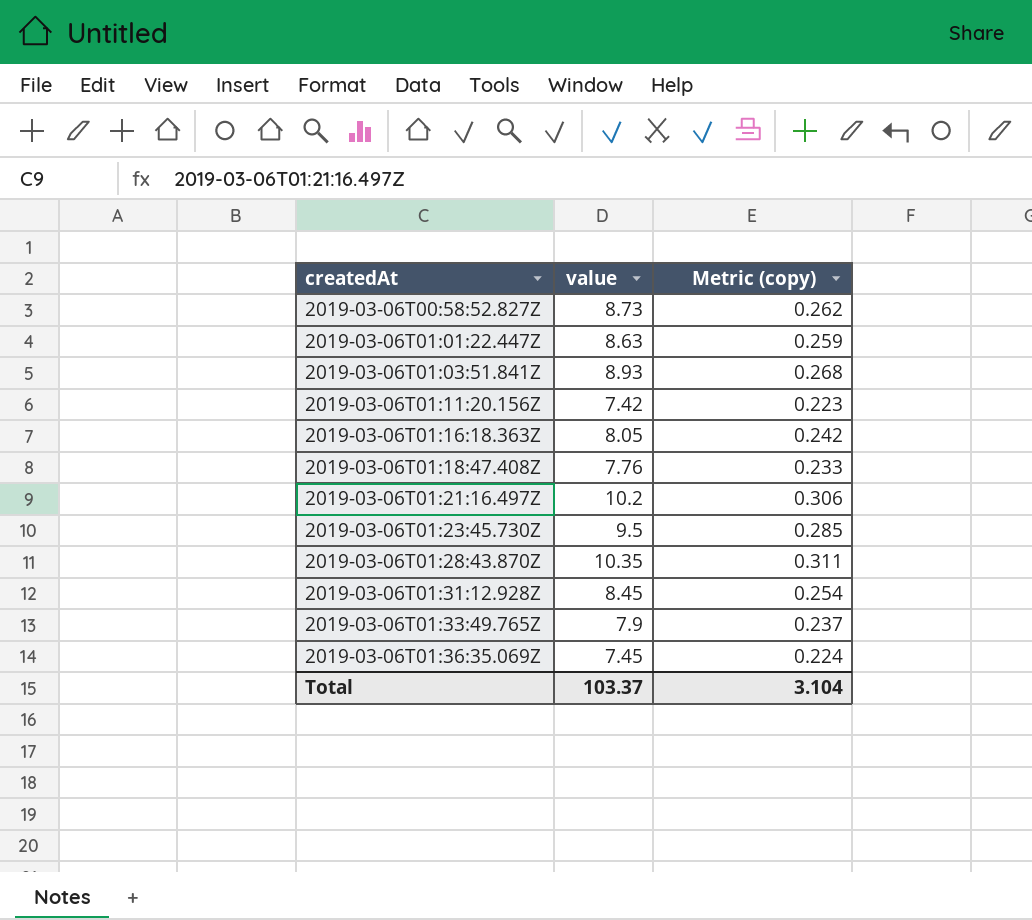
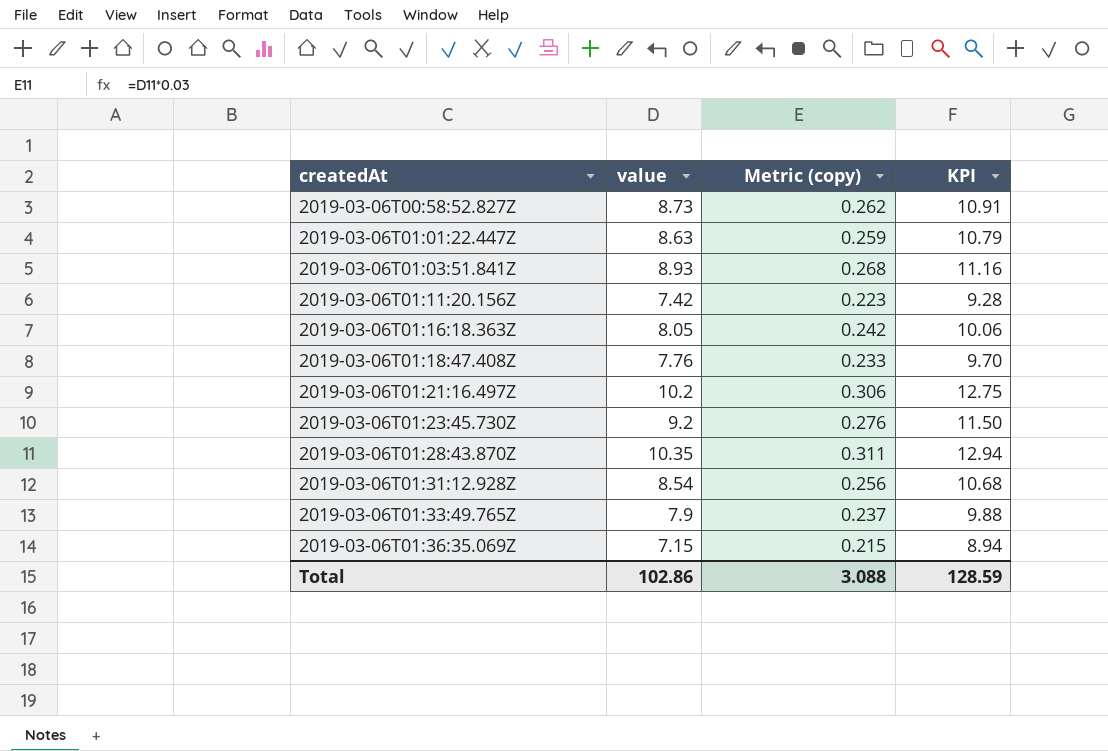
column KPI | formula: none -> [value] * 1.25
2019-03-06T01:23:45.730Z | value: 9.5 -> 9.2
2019-03-06T01:23:45.730Z | Metric (copy): 0.285 -> 0.276
2019-03-06T01:31:12.928Z | value: 8.45 -> 8.54
2019-03-06T01:31:12.928Z | Metric (copy): 0.254 -> 0.256
2019-03-06T01:36:35.069Z | value: 7.45 -> 7.15
2019-03-06T01:36:35.069Z | Metric (copy): 0.224 -> 0.215
Total | value: 103.37 -> 102.86
Total | Metric (copy): 3.104 -> 3.088

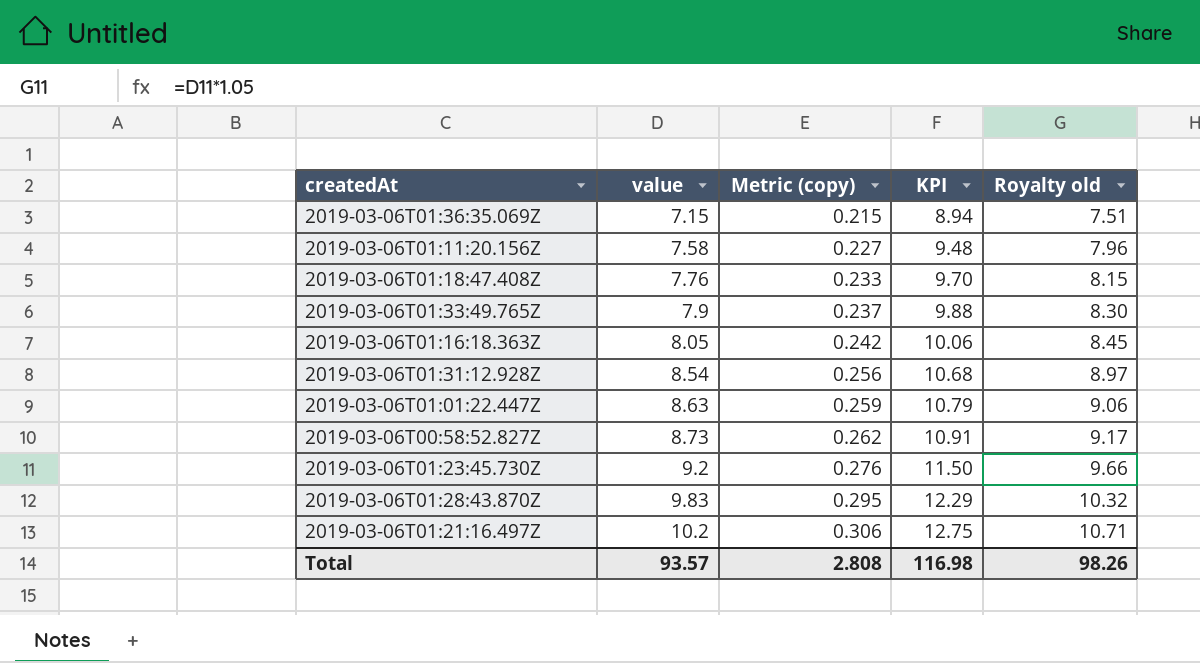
row order: createdAt ascending -> value ascending
column Royalty old | formula: none -> [value] * 1.05
row 2019-03-06T01:03:51.841Z: 8.93 | 0.268 | 11.16 -> none
2019-03-06T01:11:20.156Z | value: 7.42 -> 7.58
2019-03-06T01:11:20.156Z | Metric (copy): 0.223 -> 0.227
2019-03-06T01:11:20.156Z | KPI: 9.28 -> 9.48
2019-03-06T01:28:43.870Z | value: 10.35 -> 9.83
2019-03-06T01:28:43.870Z | Metric (copy): 0.311 -> 0.295
2019-03-06T01:28:43.870Z | KPI: 12.94 -> 12.29
Total | value: 102.86 -> 93.57
Total | Metric (copy): 3.088 -> 2.808
Total | KPI: 128.59 -> 116.98

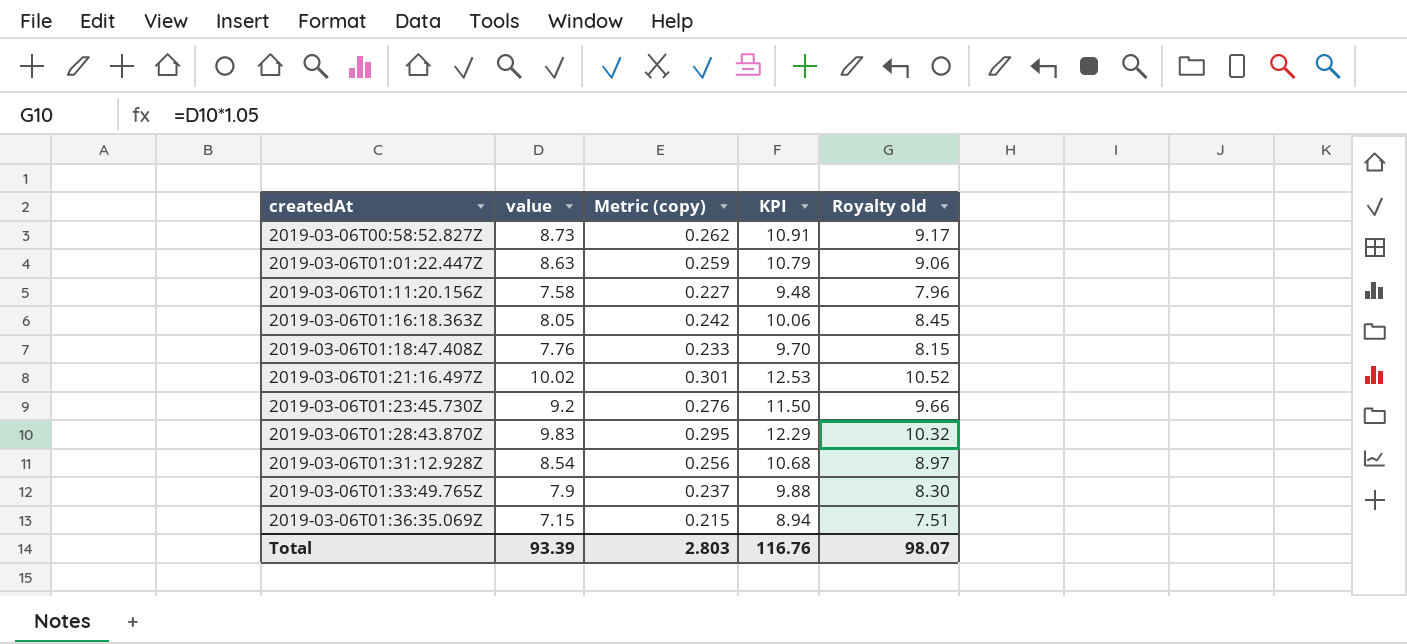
row order: value ascending -> createdAt ascending
2019-03-06T01:21:16.497Z | value: 10.2 -> 10.02
2019-03-06T01:21:16.497Z | Metric (copy): 0.306 -> 0.301
2019-03-06T01:21:16.497Z | KPI: 12.75 -> 12.53
2019-03-06T01:21:16.497Z | Royalty old: 10.71 -> 10.52
Total | value: 93.57 -> 93.39
Total | Metric (copy): 2.808 -> 2.803
Total | KPI: 116.98 -> 116.76
Total | Royalty old: 98.26 -> 98.07

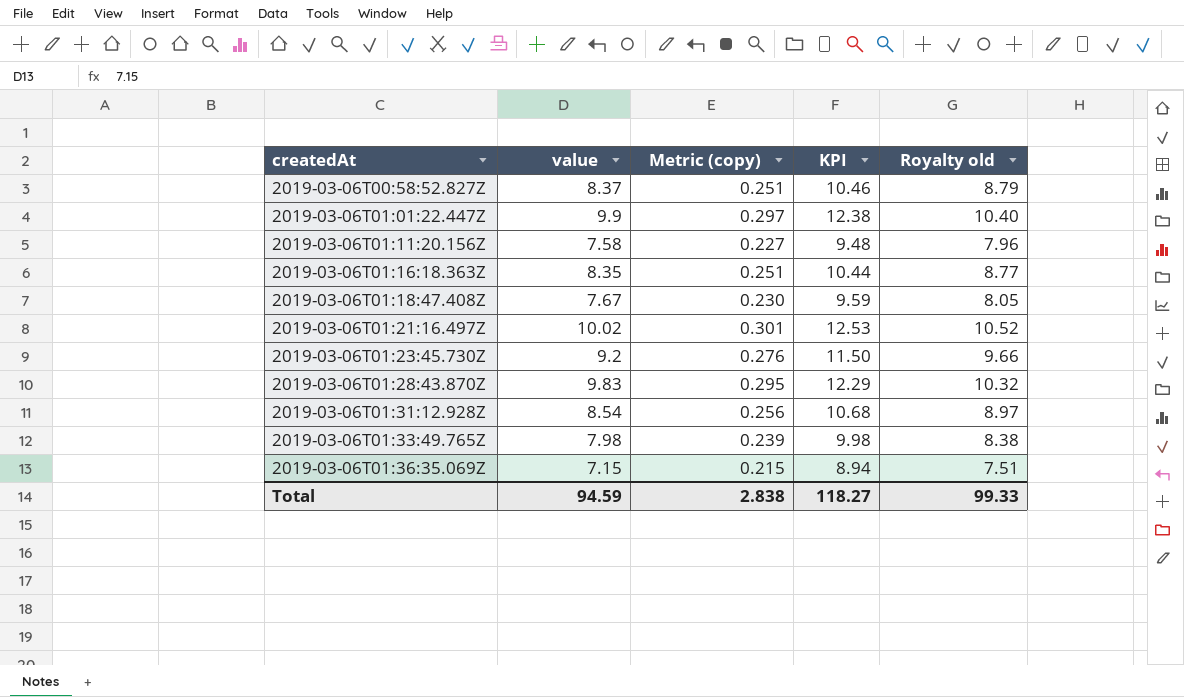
2019-03-06T00:58:52.827Z | value: 8.73 -> 8.37
2019-03-06T00:58:52.827Z | Metric (copy): 0.262 -> 0.251
2019-03-06T00:58:52.827Z | KPI: 10.91 -> 10.46
2019-03-06T00:58:52.827Z | Royalty old: 9.17 -> 8.79
2019-03-06T01:01:22.447Z | value: 8.63 -> 9.9
2019-03-06T01:01:22.447Z | Metric (copy): 0.259 -> 0.297
2019-03-06T01:01:22.447Z | KPI: 10.79 -> 12.38
2019-03-06T01:01:22.447Z | Royalty old: 9.06 -> 10.40
2019-03-06T01:16:18.363Z | value: 8.05 -> 8.35
2019-03-06T01:16:18.363Z | Metric (copy): 0.242 -> 0.251
2019-03-06T01:16:18.363Z | KPI: 10.06 -> 10.44
2019-03-06T01:16:18.363Z | Royalty old: 8.45 -> 8.77
2019-03-06T01:18:47.408Z | value: 7.76 -> 7.67
2019-03-06T01:18:47.408Z | Metric (copy): 0.233 -> 0.230
2019-03-06T01:18:47.408Z | KPI: 9.70 -> 9.59
2019-03-06T01:18:47.408Z | Royalty old: 8.15 -> 8.05
2019-03-06T01:33:49.765Z | value: 7.9 -> 7.98
2019-03-06T01:33:49.765Z | Metric (copy): 0.237 -> 0.239
2019-03-06T01:33:49.765Z | KPI: 9.88 -> 9.98
2019-03-06T01:33:49.765Z | Royalty old: 8.30 -> 8.38
Total | value: 93.39 -> 94.59
Total | Metric (copy): 2.803 -> 2.838
Total | KPI: 116.76 -> 118.27
Total | Royalty old: 98.07 -> 99.33

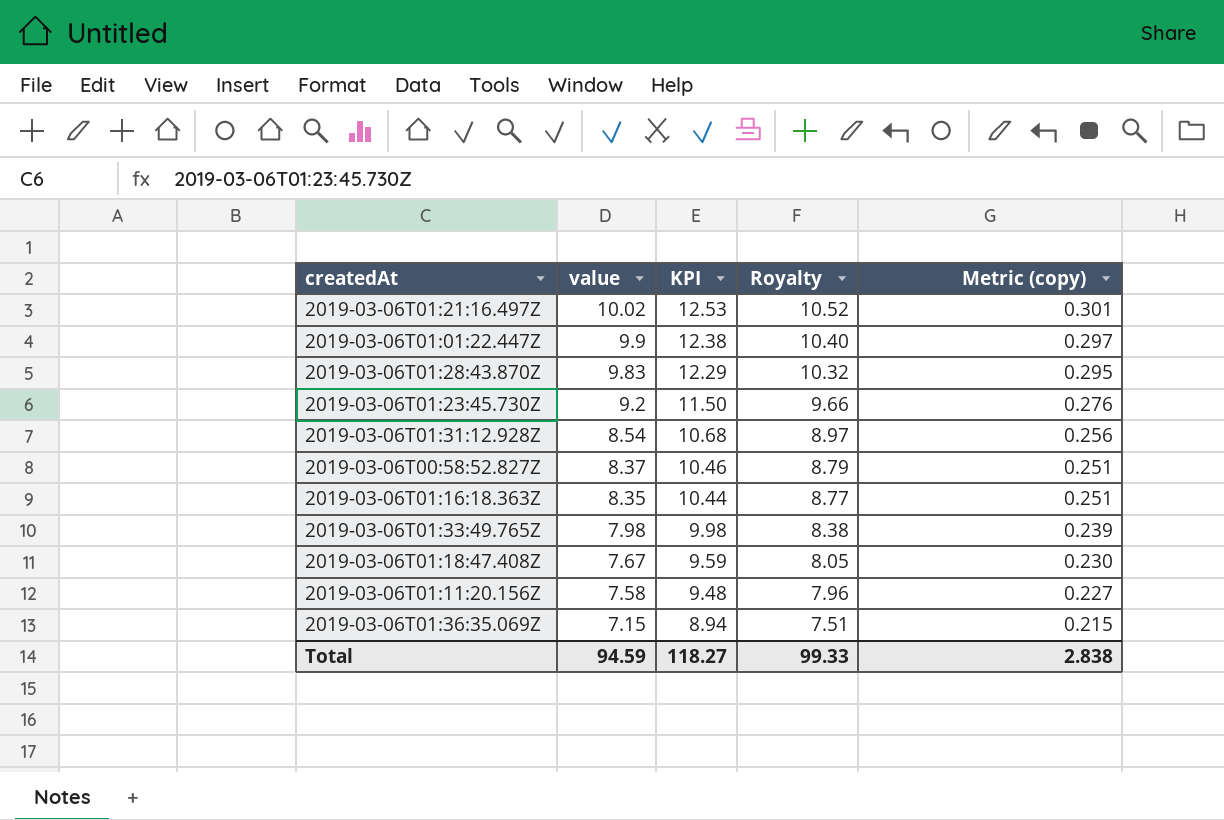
row order: createdAt ascending -> value descending
column name: Royalty old -> Royalty
column Metric (copy) | position: 3 -> 5

